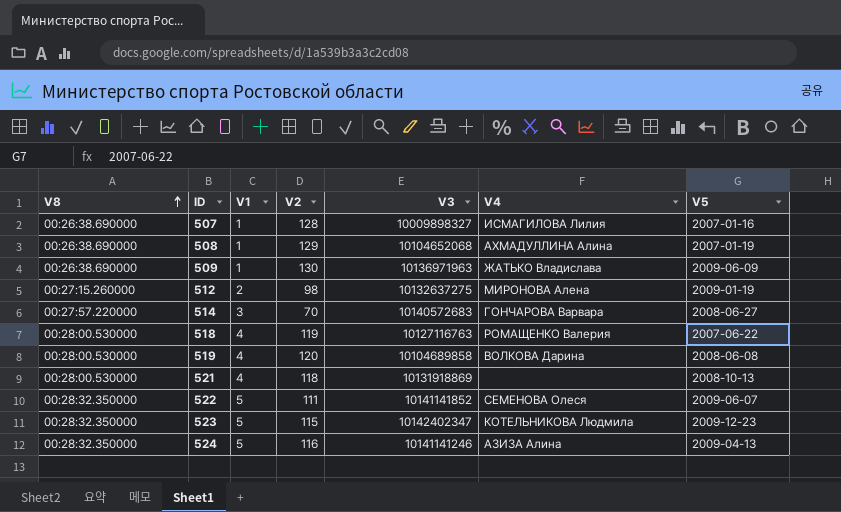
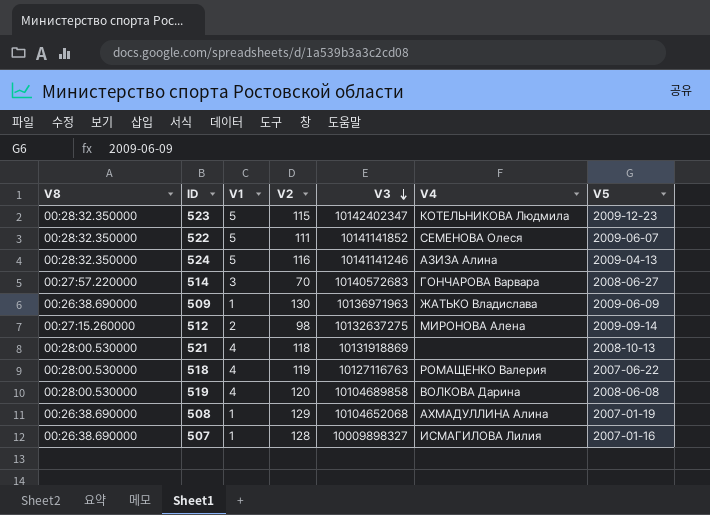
row order: V8 ascending -> V3 descending
512 | V5: 2009-01-19 -> 2009-09-14

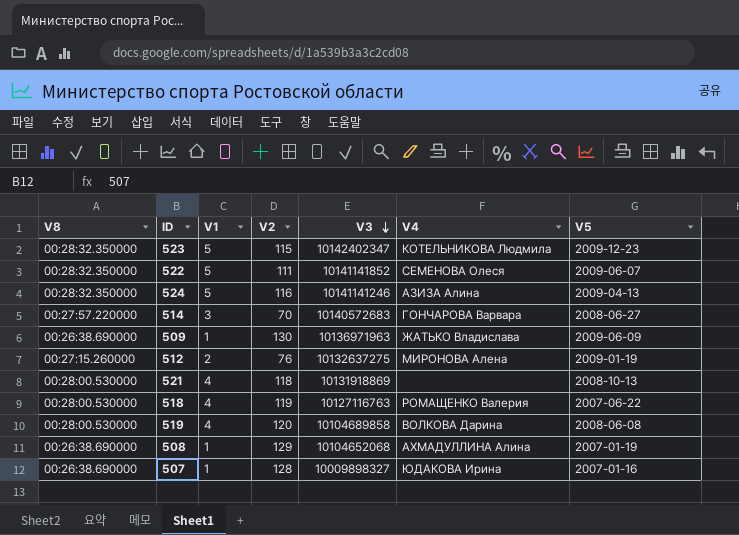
512 | V2: 98 -> 76
512 | V5: 2009-09-14 -> 2009-01-19
507 | V4: ИСМАГИЛОВА Лилия -> ЮДАКОВА Ирина

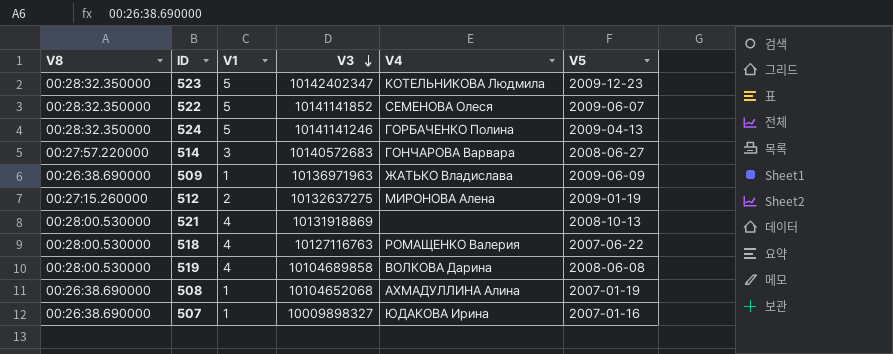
column V2 | position: 4 -> none
524 | V4: АЗИЗА Алина -> ГОРБАЧЕНКО Полина

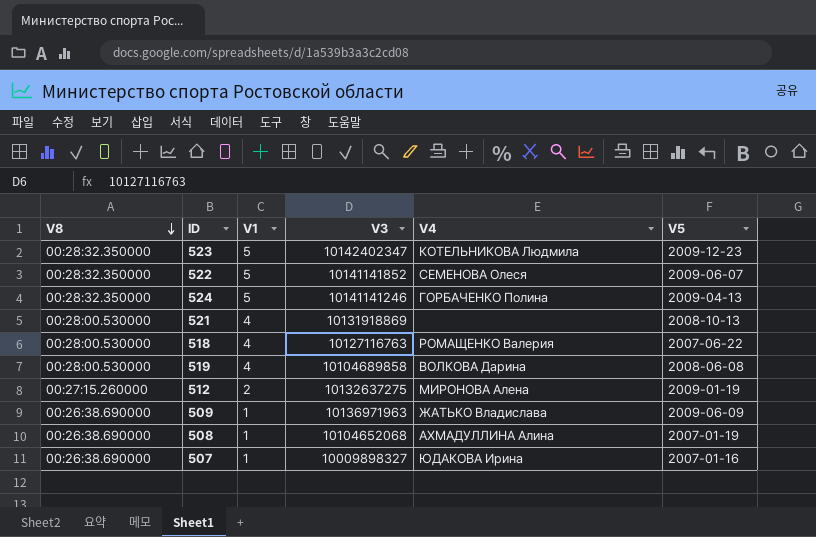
row order: V3 descending -> V8 descending
row 514: 00:27:57.220000 | 3 | 10140572683 | ГОНЧАРОВА Варвара | 2008-06-27 -> none

